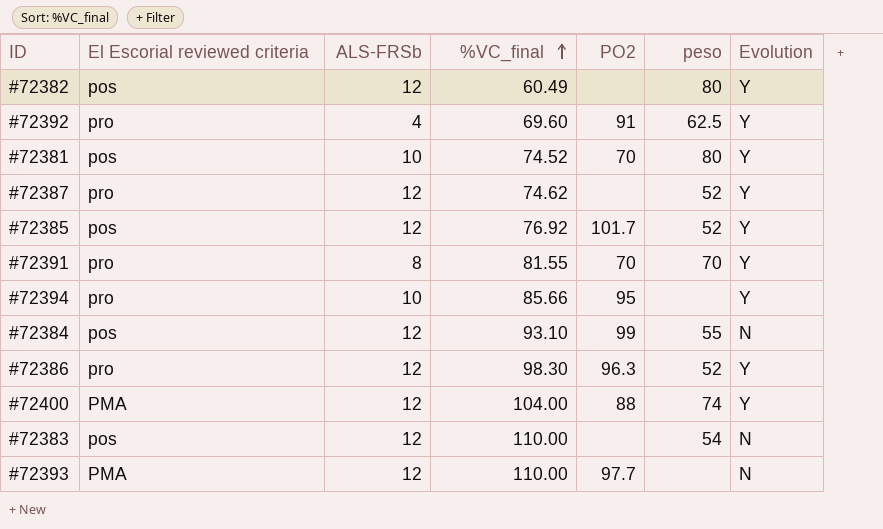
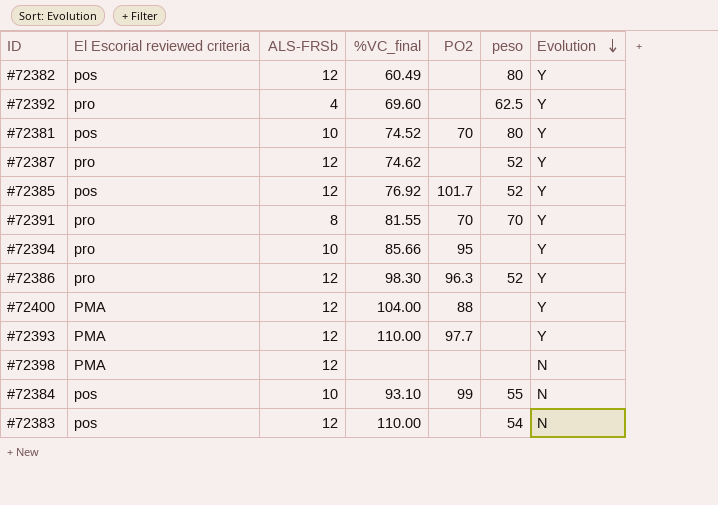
row order: %VC_final ascending -> Evolution descending
#72392 | PO2: 91 -> none
#72400 | peso: 74 -> none
#72393 | Evolution: N -> Y
row #72398: none -> PMA | 12 | none | none | none | N
#72384 | ALS-FRSb: 12 -> 10

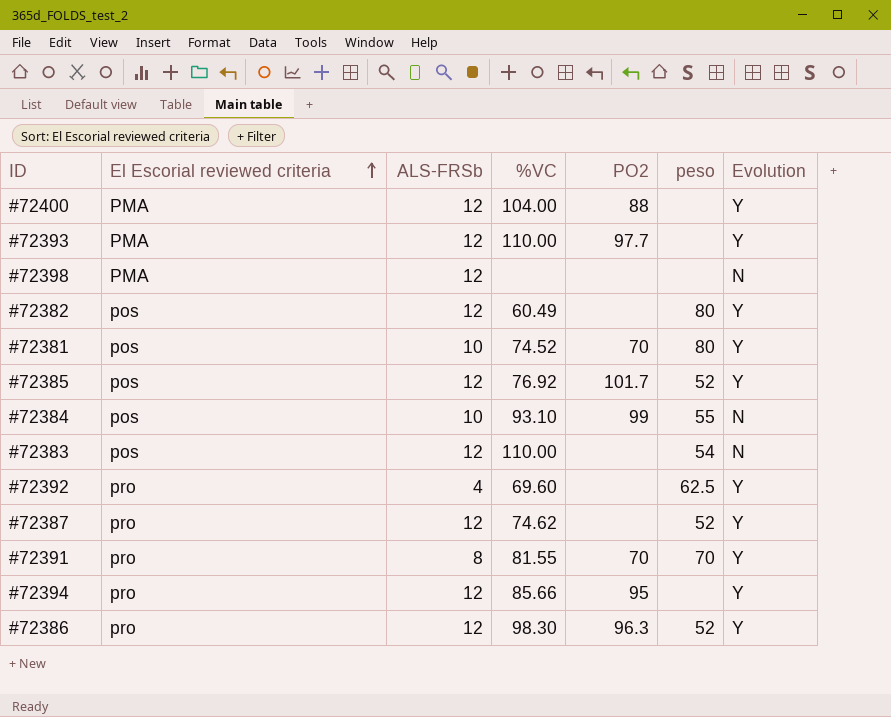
row order: Evolution descending -> El Escorial reviewed criteria ascending
column name: %VC_final -> %VC
#72394 | ALS-FRSb: 10 -> 12

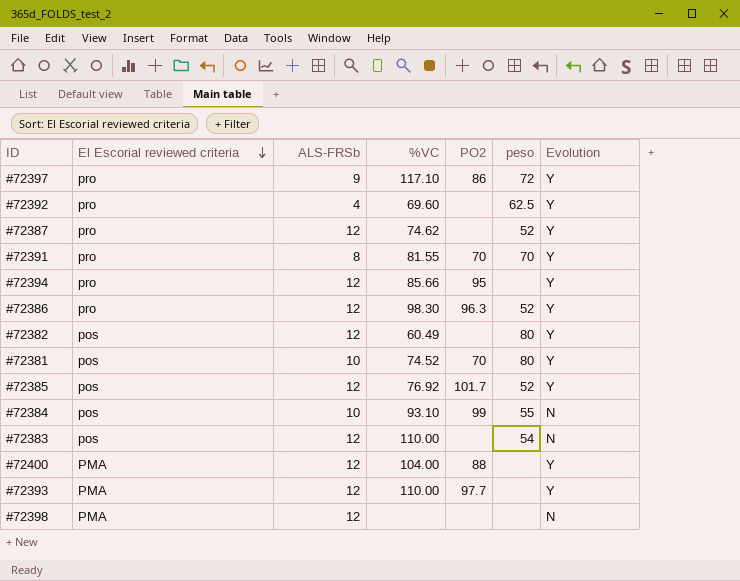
row order: El Escorial reviewed criteria ascending -> El Escorial reviewed criteria descending
row #72397: none -> pro | 9 | 117.10 | 86 | 72 | Y

